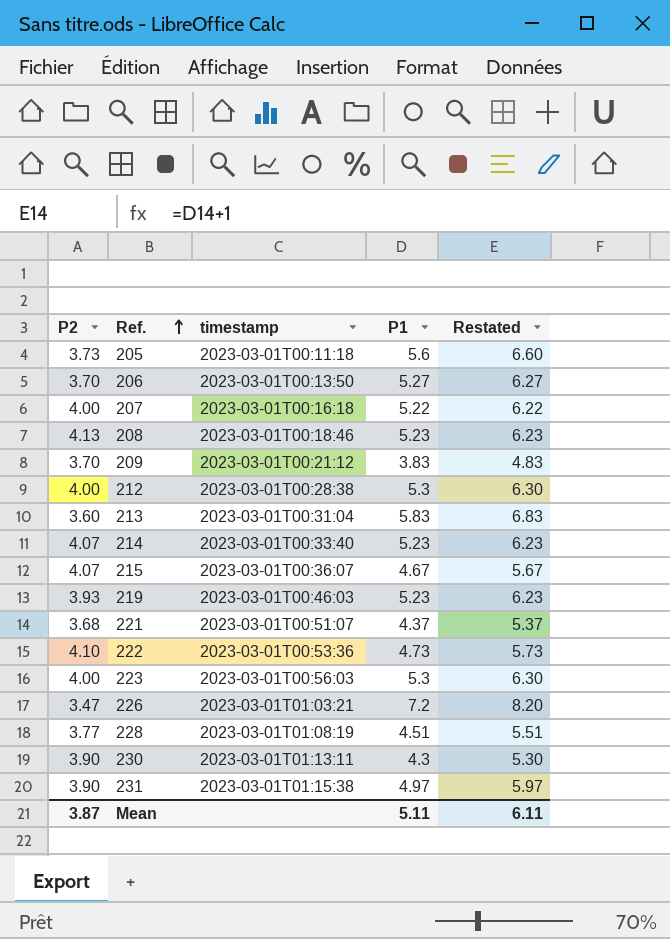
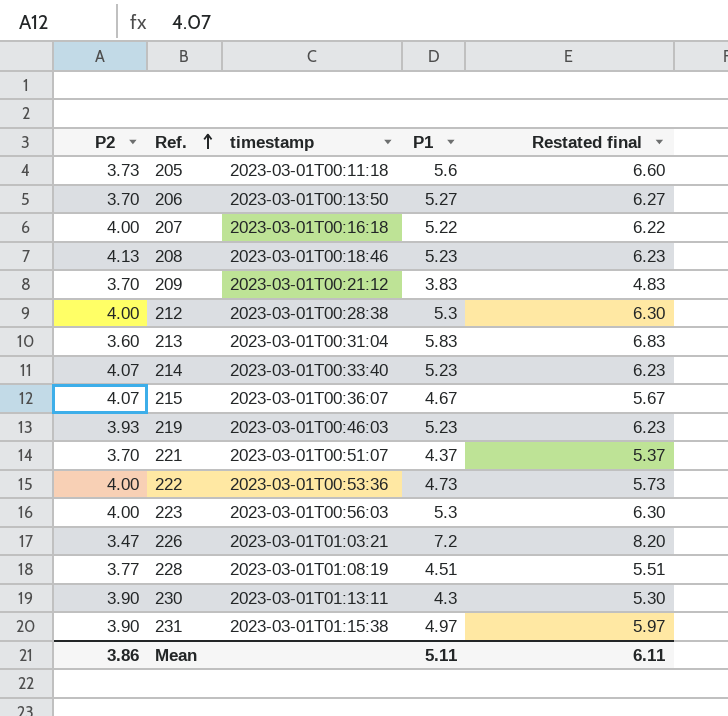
column name: Restated -> Restated final
221 | P2: 3.68 -> 3.70
222 | P2: 4.10 -> 4.00
Mean | P2: 3.87 -> 3.86

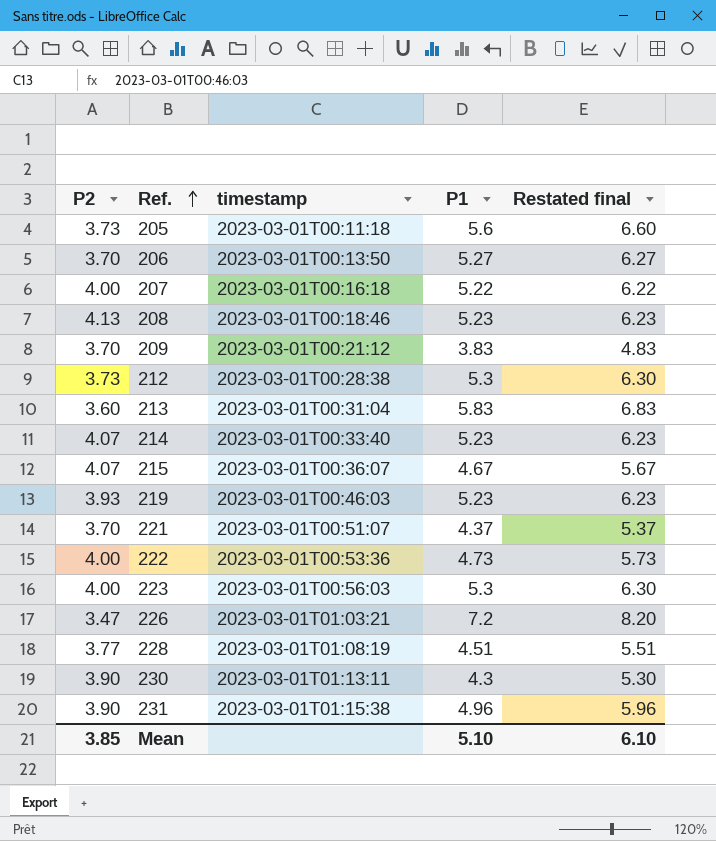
212 | P2: 4.00 -> 3.73
231 | P1: 4.97 -> 4.96
231 | Restated final: 5.97 -> 5.96
Mean | P2: 3.86 -> 3.85
Mean | P1: 5.11 -> 5.10
Mean | Restated final: 6.11 -> 6.10

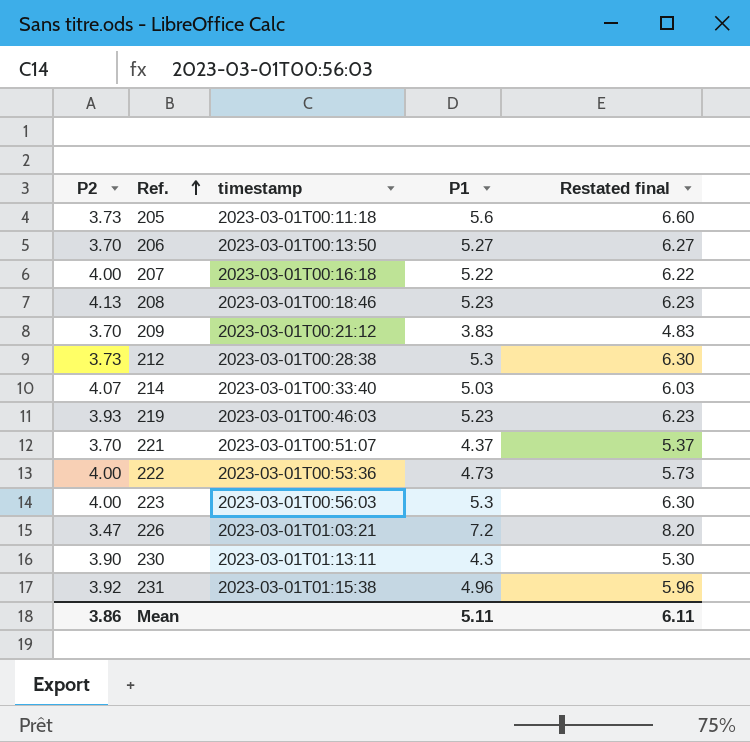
row 213: 3.60 | 2023-03-01T00:31:04 | 5.83 | 6.83 -> none
row 215: 4.07 | 2023-03-01T00:36:07 | 4.67 | 5.67 -> none
row 228: 3.77 | 2023-03-01T01:08:19 | 4.51 | 5.51 -> none
214 | P1: 5.23 -> 5.03
214 | Restated final: 6.23 -> 6.03
231 | P2: 3.90 -> 3.92
Mean | P2: 3.85 -> 3.86
Mean | P1: 5.10 -> 5.11
Mean | Restated final: 6.10 -> 6.11

